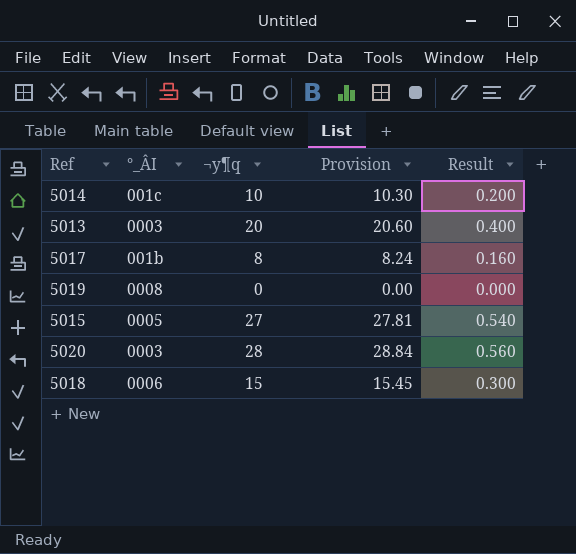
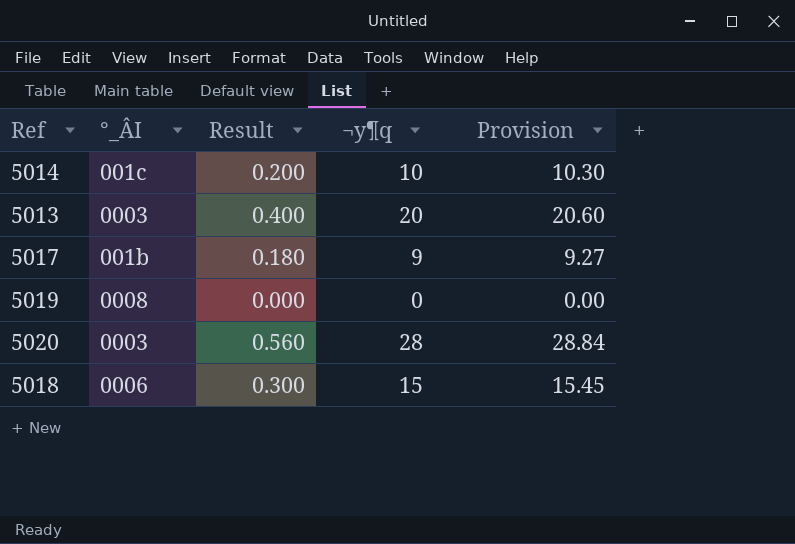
column Result | position: 5 -> 3
row 5015: 0005 | 27 | 27.81 | 0.540 -> none
5017 | Result: 0.160 -> 0.180
5017 | ¬y¶q: 8 -> 9
5017 | Provision: 8.24 -> 9.27

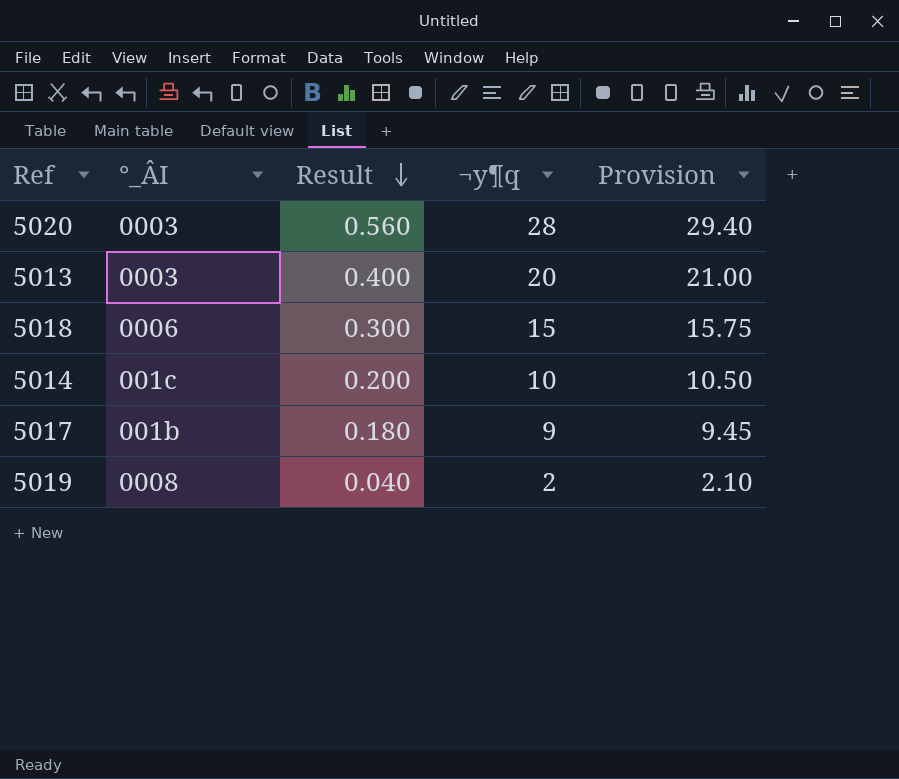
row order: none -> Result descending
column Provision | formula: [¬y¶q] * 1.03 -> [¬y¶q] * 1.05
5019 | Result: 0.000 -> 0.040
5019 | ¬y¶q: 0 -> 2

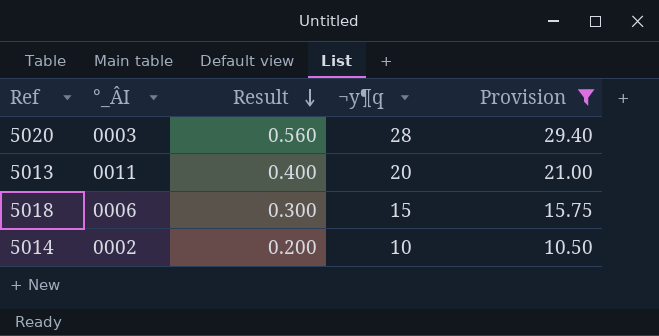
filter: none -> Provision >= 10.50
5013 | °_ÂI: 0003 -> 0011
5014 | °_ÂI: 001c -> 0002

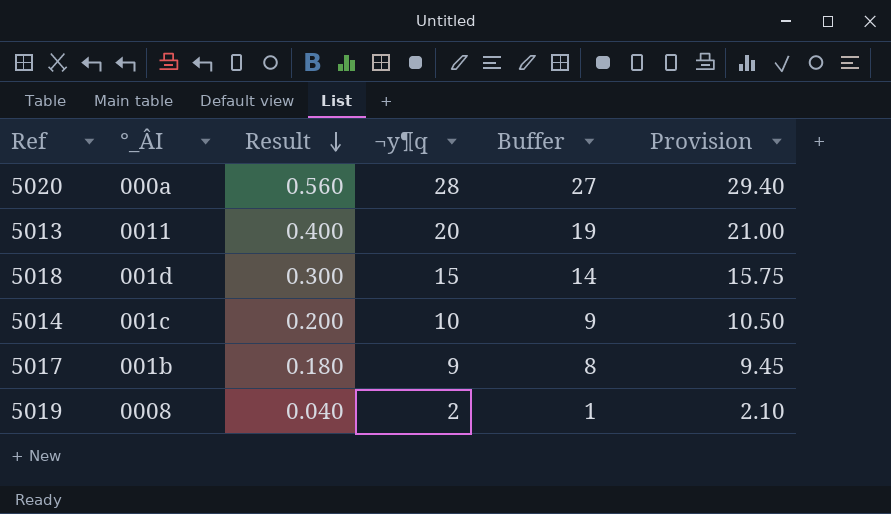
filter: Provision >= 10.50 -> none
column Buffer | formula: none -> [¬y¶q] - 1
5020 | °_ÂI: 0003 -> 000a
5018 | °_ÂI: 0006 -> 001d
5014 | °_ÂI: 0002 -> 001c

